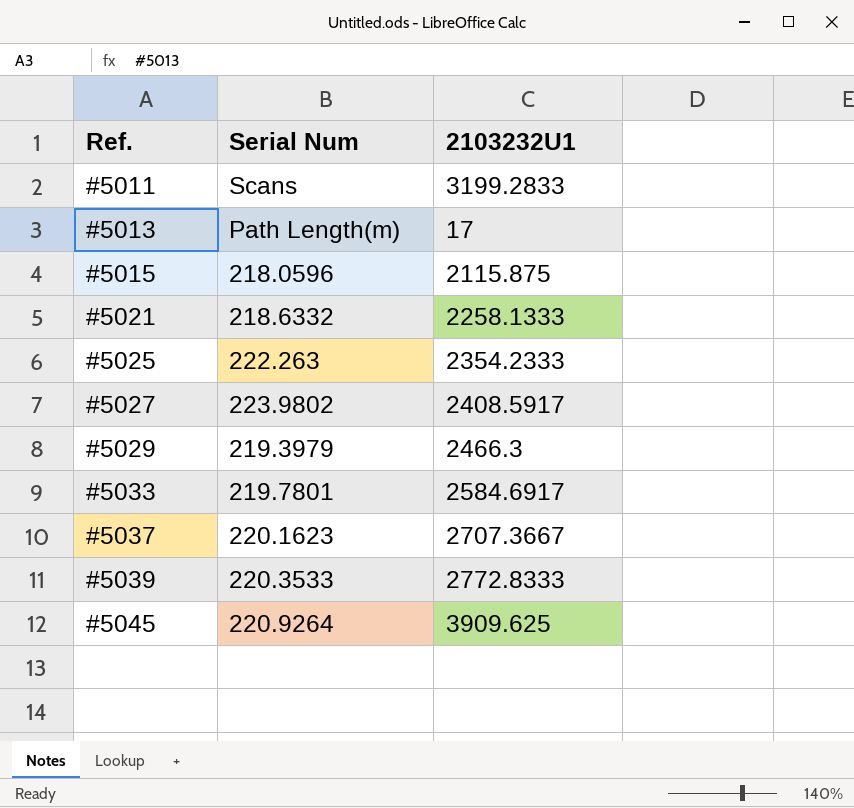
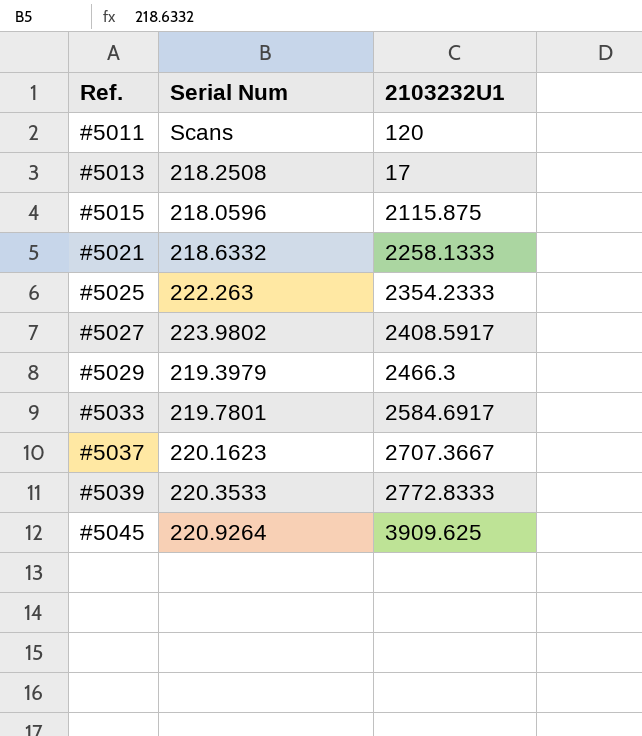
#5011 | 2103232U1: 3199.2833 -> 120
#5013 | Serial Num: Path Length(m) -> 218.2508

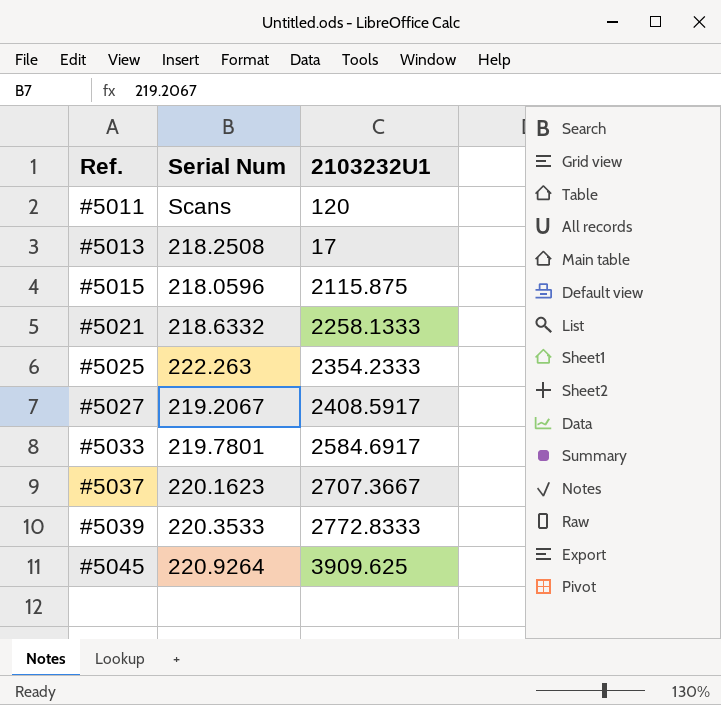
row #5029: 219.3979 | 2466.3 -> none
#5027 | Serial Num: 223.9802 -> 219.2067

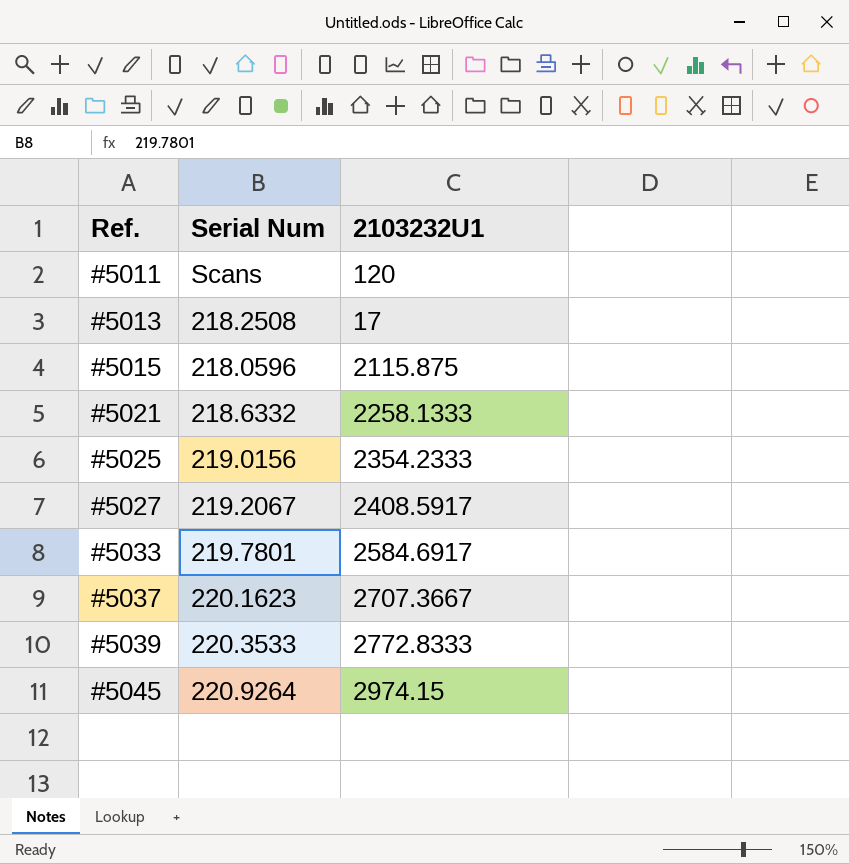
#5025 | Serial Num: 222.263 -> 219.0156
#5045 | 2103232U1: 3909.625 -> 2974.15

